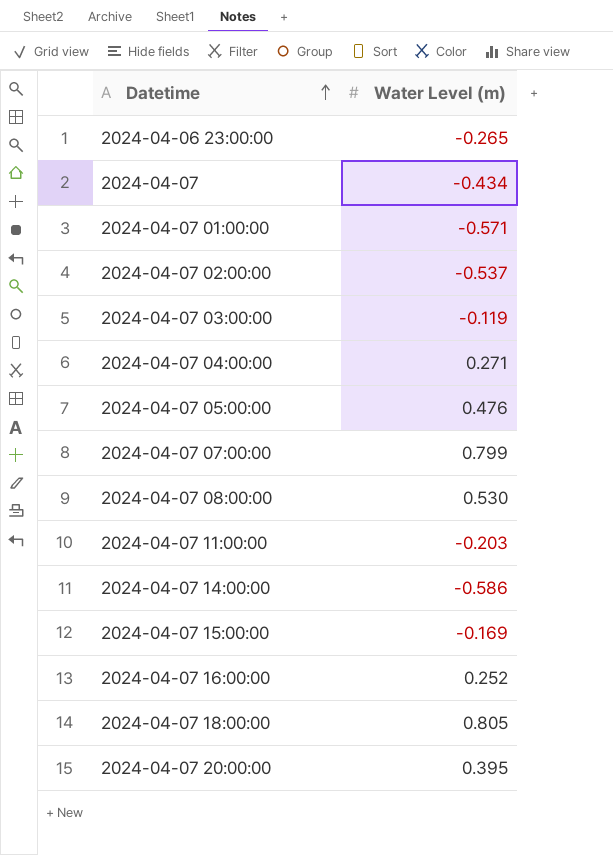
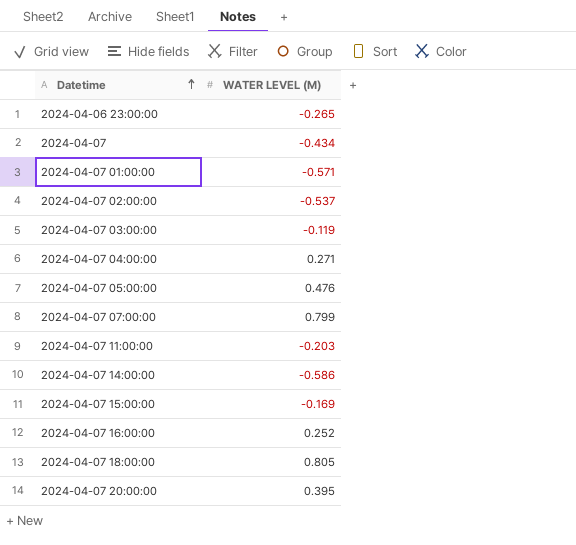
column name: Water Level (m) -> WATER LEVEL (M)
row 2024-04-07 08:00:00: 0.530 -> none

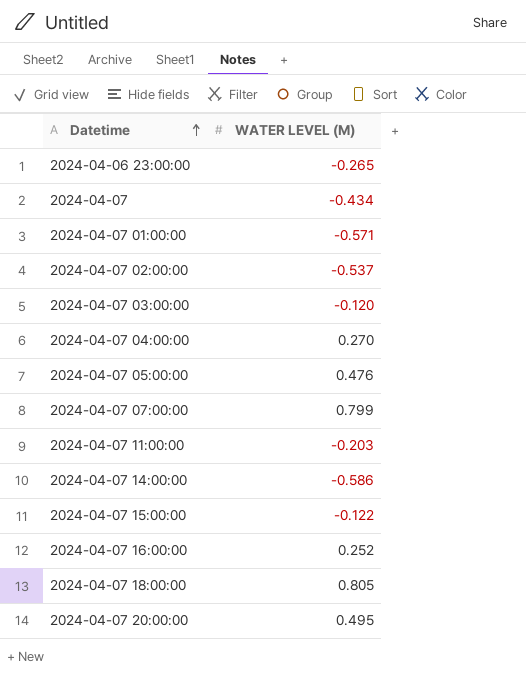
2024-04-07 03:00:00 | WATER LEVEL (M): -0.119 -> -0.120
2024-04-07 04:00:00 | WATER LEVEL (M): 0.271 -> 0.270
2024-04-07 15:00:00 | WATER LEVEL (M): -0.169 -> -0.122
2024-04-07 20:00:00 | WATER LEVEL (M): 0.395 -> 0.495

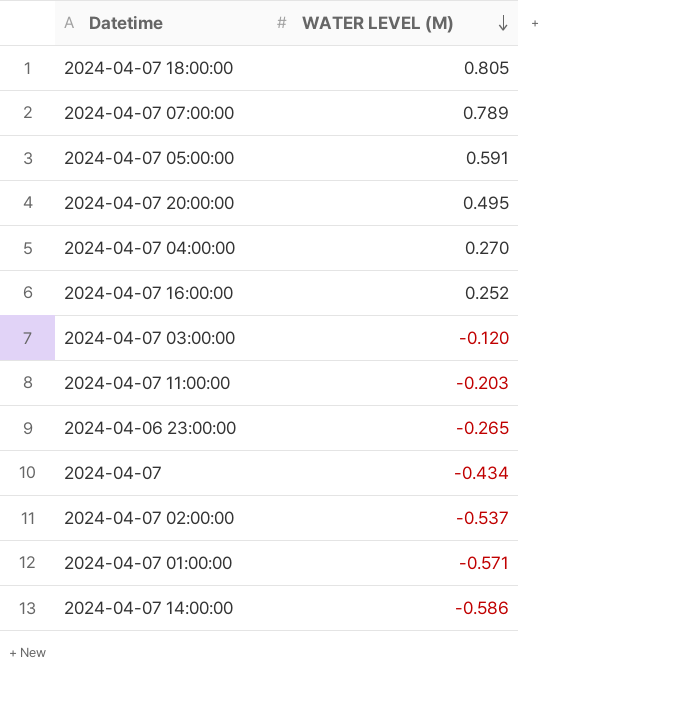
row order: Datetime ascending -> WATER LEVEL (M) descending
row 2024-04-07 15:00:00: -0.122 -> none
2024-04-07 07:00:00 | WATER LEVEL (M): 0.799 -> 0.789
2024-04-07 05:00:00 | WATER LEVEL (M): 0.476 -> 0.591

